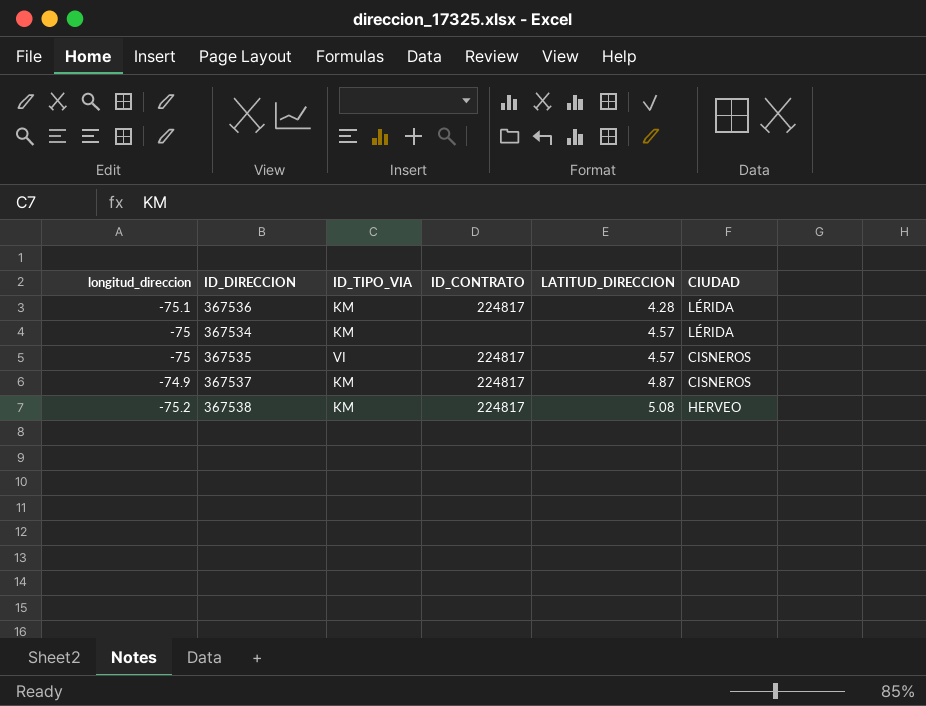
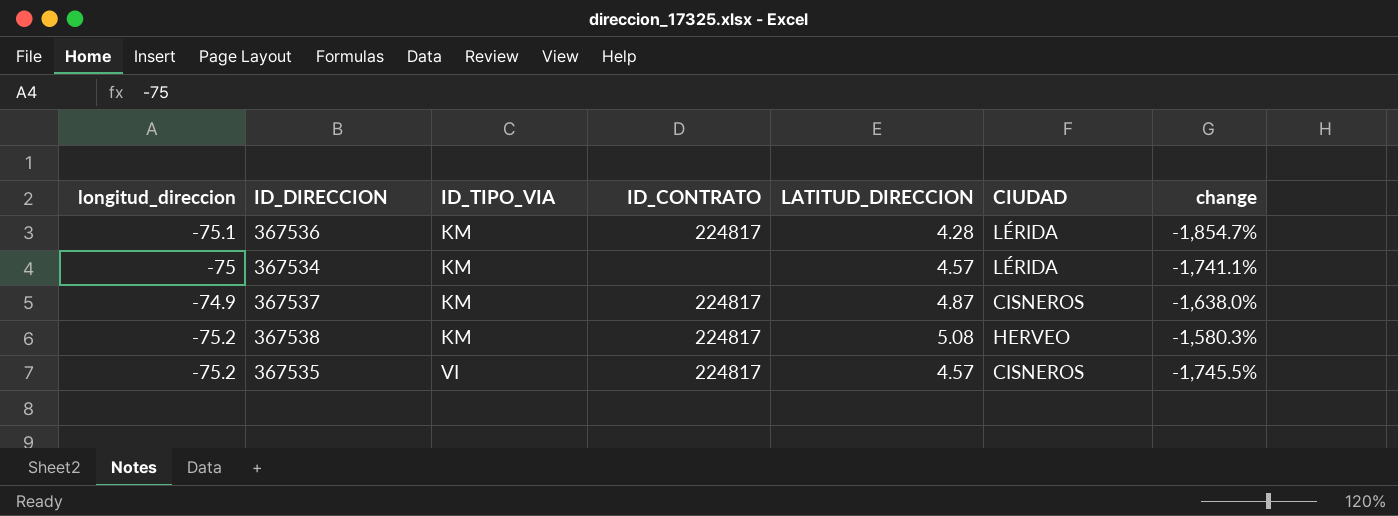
row order: LATITUD_DIRECCION ascending -> ID_TIPO_VIA ascending
column change | formula: none -> ([longitud_direccion] - [LATITUD_DIRECCION]) / [LATITUD_DIRECCION]
367535 | longitud_direccion: -75 -> -75.2

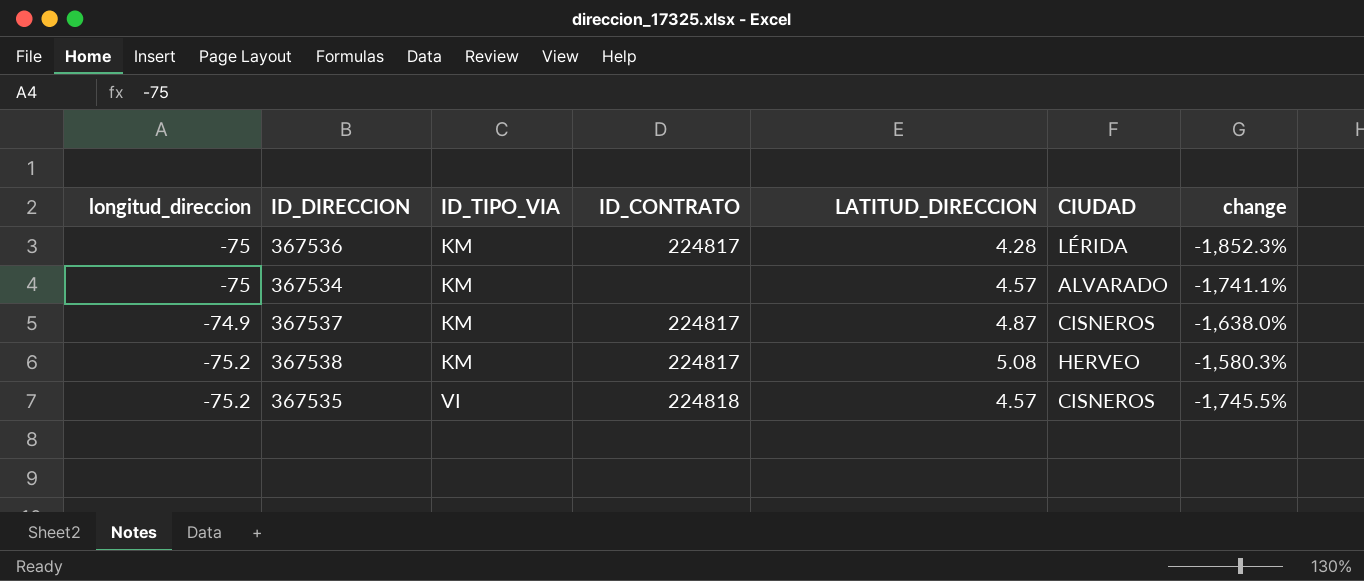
367536 | longitud_direccion: -75.1 -> -75
367536 | change: -1,854.7% -> -1,852.3%
367534 | CIUDAD: LÉRIDA -> ALVARADO
367535 | ID_CONTRATO: 224817 -> 224818

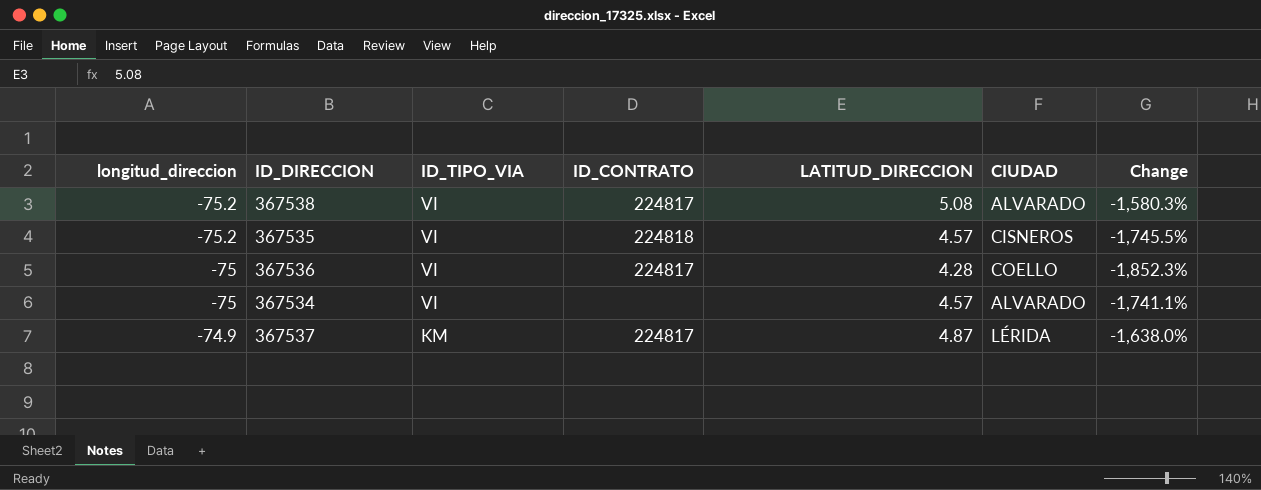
row order: ID_TIPO_VIA ascending -> longitud_direccion ascending
column name: change -> Change
367538 | ID_TIPO_VIA: KM -> VI
367538 | CIUDAD: HERVEO -> ALVARADO
367536 | ID_TIPO_VIA: KM -> VI
367536 | CIUDAD: LÉRIDA -> COELLO
367534 | ID_TIPO_VIA: KM -> VI
367537 | CIUDAD: CISNEROS -> LÉRIDA

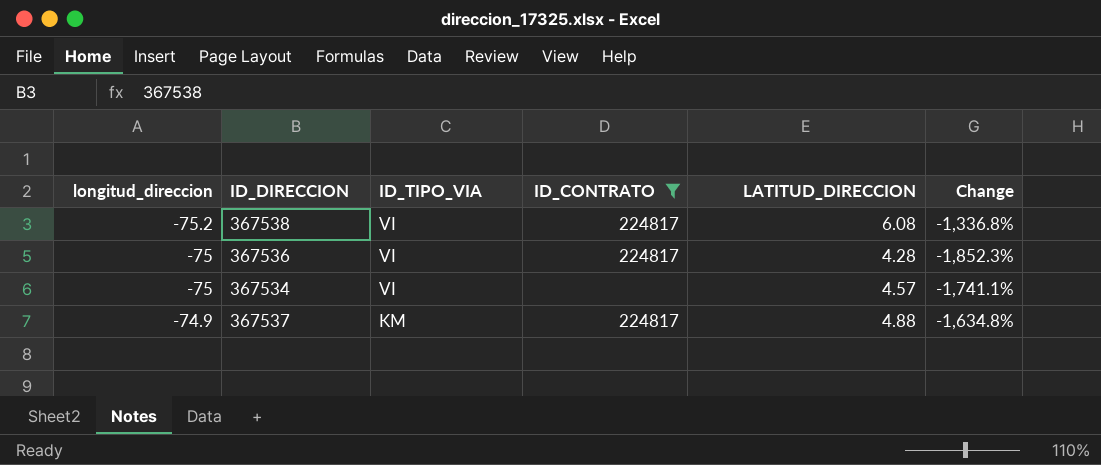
filter: none -> ID_CONTRATO != 224818
column CIUDAD | position: 6 -> none
367538 | LATITUD_DIRECCION: 5.08 -> 6.08
367538 | Change: -1,580.3% -> -1,336.8%
367537 | LATITUD_DIRECCION: 4.87 -> 4.88
367537 | Change: -1,638.0% -> -1,634.8%

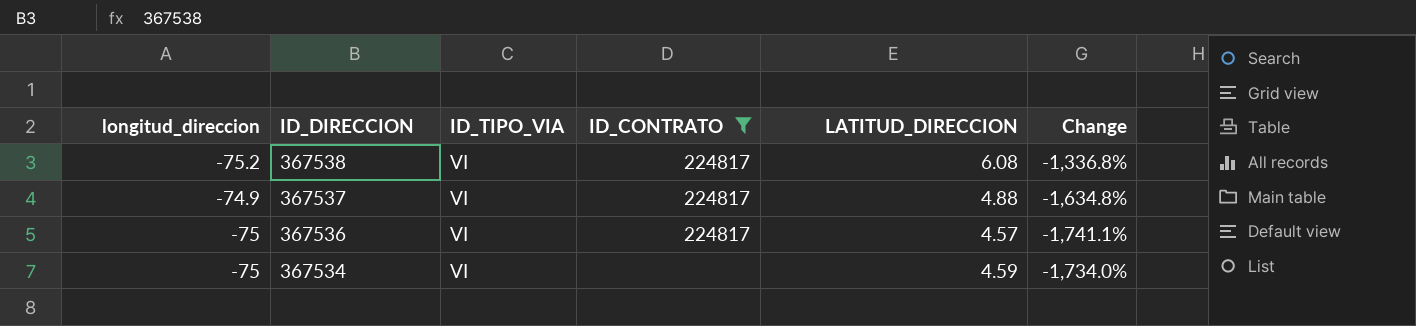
row order: longitud_direccion ascending -> ID_DIRECCION descending
367537 | ID_TIPO_VIA: KM -> VI
367536 | LATITUD_DIRECCION: 4.28 -> 4.57
367536 | Change: -1,852.3% -> -1,741.1%
367534 | LATITUD_DIRECCION: 4.57 -> 4.59
367534 | Change: -1,741.1% -> -1,734.0%

